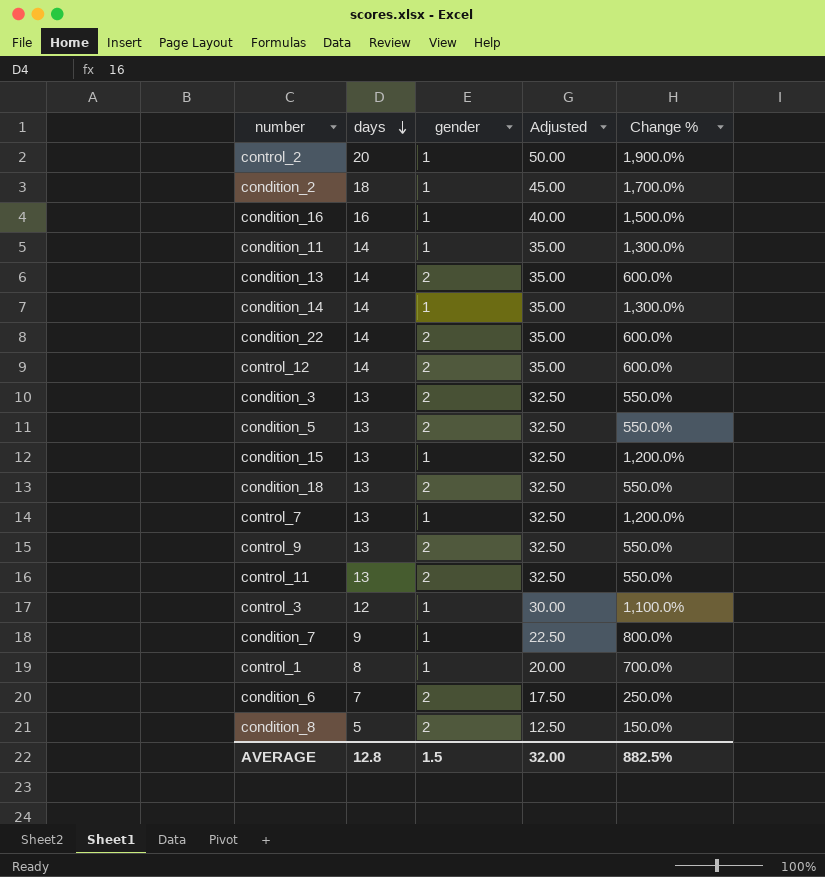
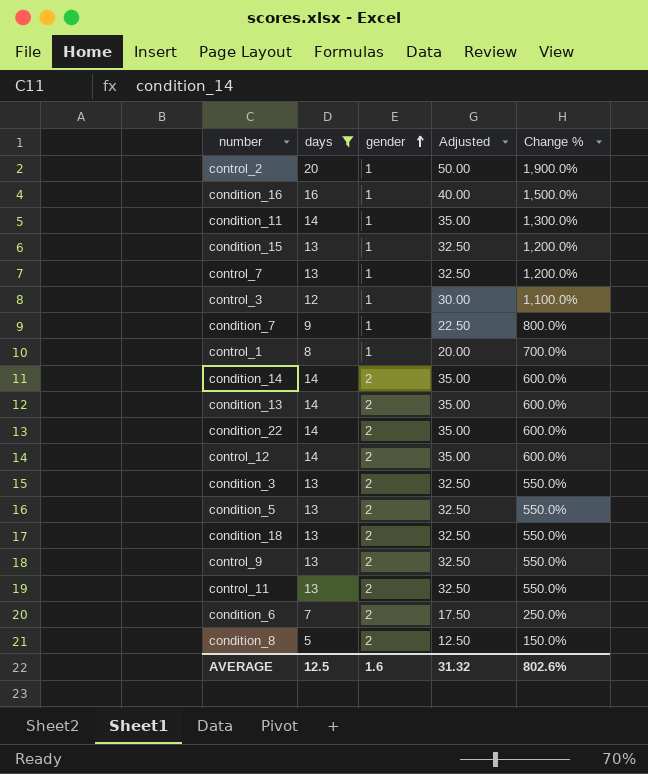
filter: none -> days != 18
row order: days descending -> gender ascending
condition_14 | gender: 1 -> 2
condition_14 | Change %: 1,300.0% -> 600.0%
AVERAGE | days: 12.8 -> 12.5
AVERAGE | gender: 1.5 -> 1.6
AVERAGE | Adjusted: 32.00 -> 31.32
AVERAGE | Change %: 882.5% -> 802.6%

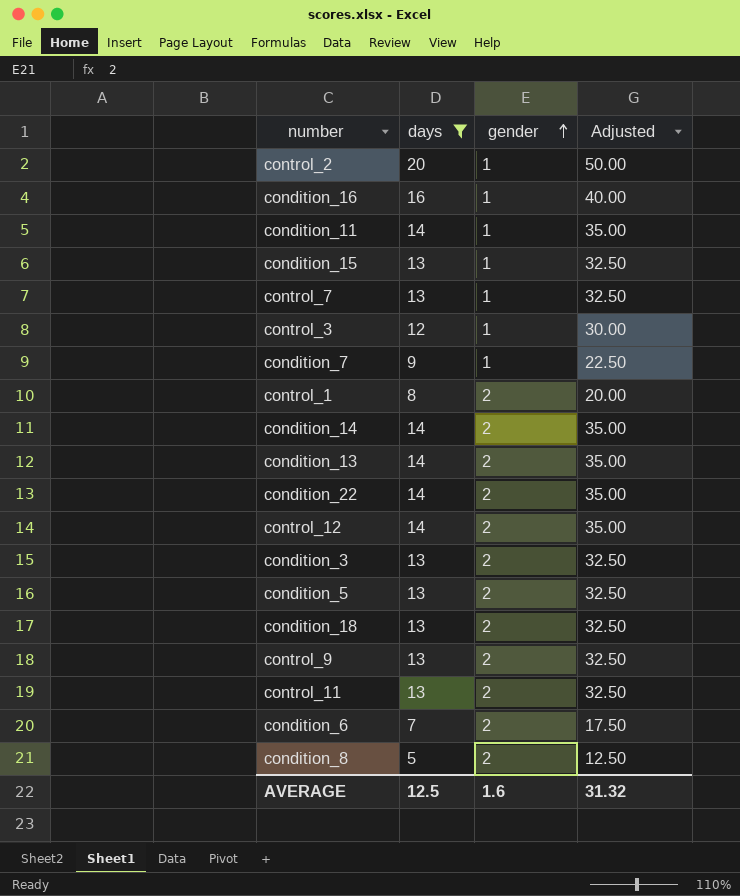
column Change % | formula: ([days] - [gender]) / [gender] -> none
control_1 | gender: 1 -> 2

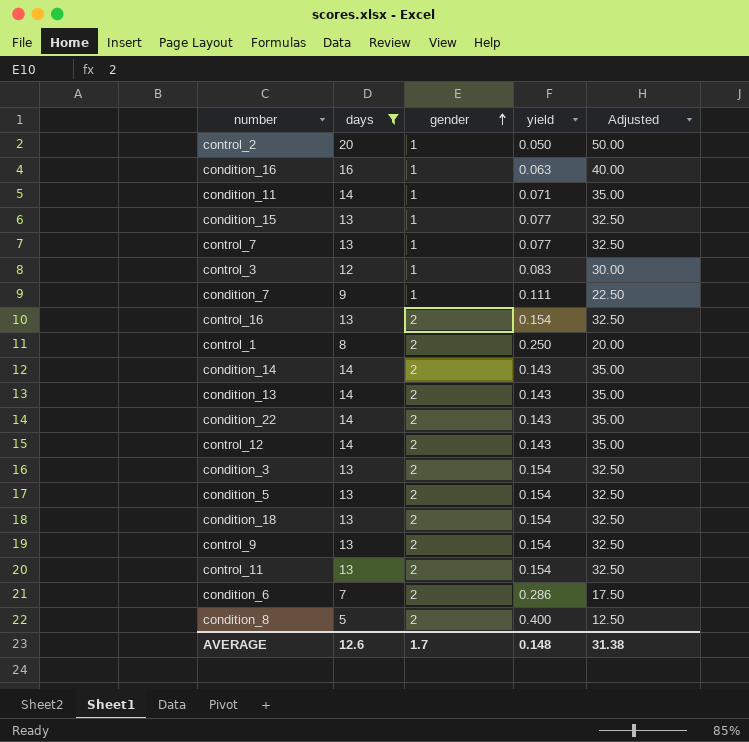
column yield | formula: none -> [gender] / [days]
row control_16: none -> 13 | 2 | 0.154 | 32.50
AVERAGE | days: 12.5 -> 12.6
AVERAGE | gender: 1.6 -> 1.7
AVERAGE | Adjusted: 31.32 -> 31.38

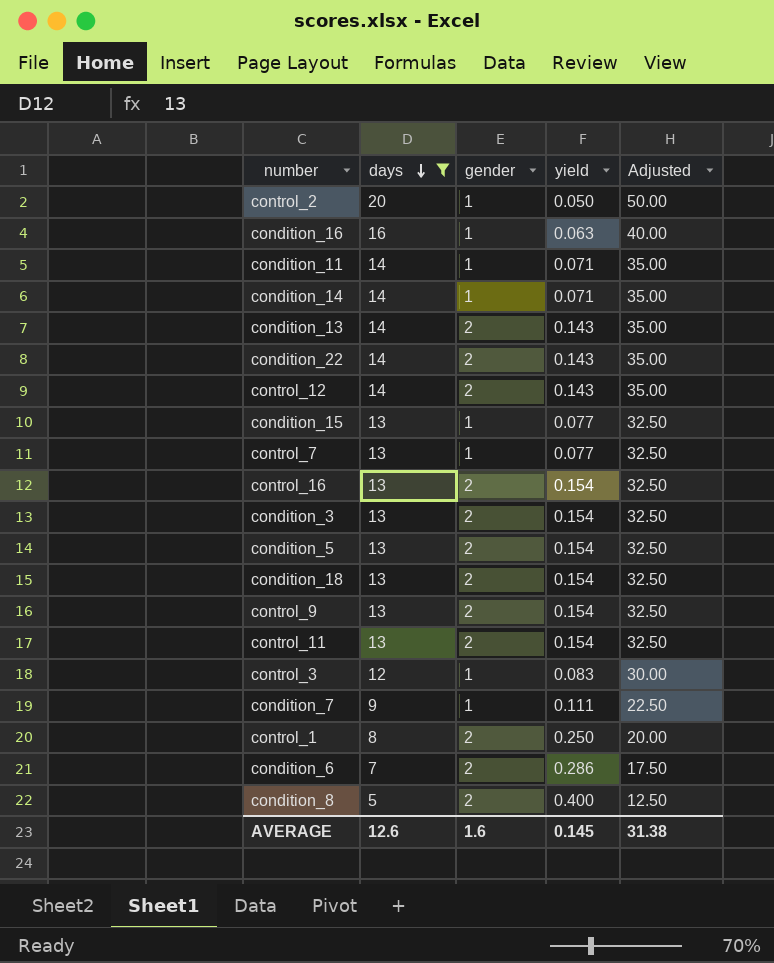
row order: gender ascending -> days descending
condition_14 | gender: 2 -> 1
condition_14 | yield: 0.143 -> 0.071
AVERAGE | gender: 1.7 -> 1.6
AVERAGE | yield: 0.148 -> 0.145

